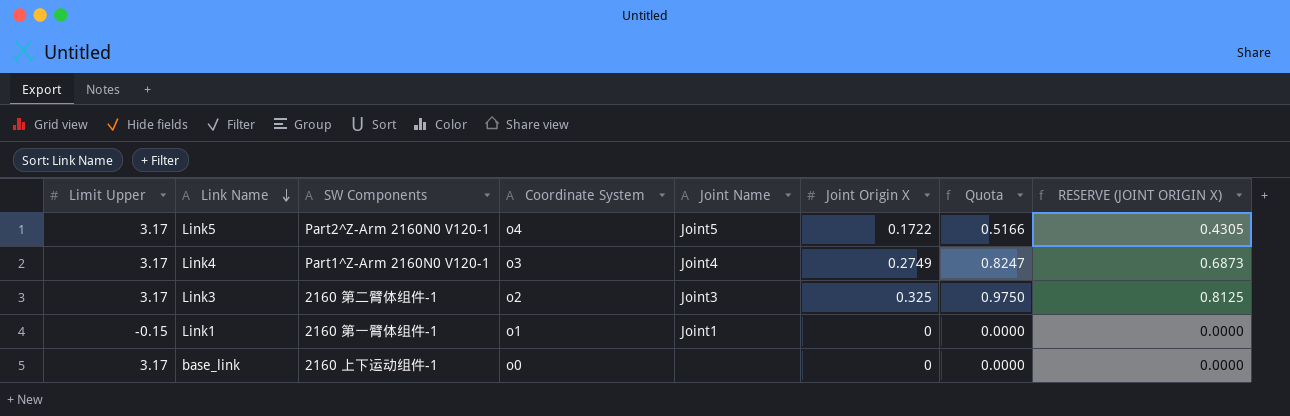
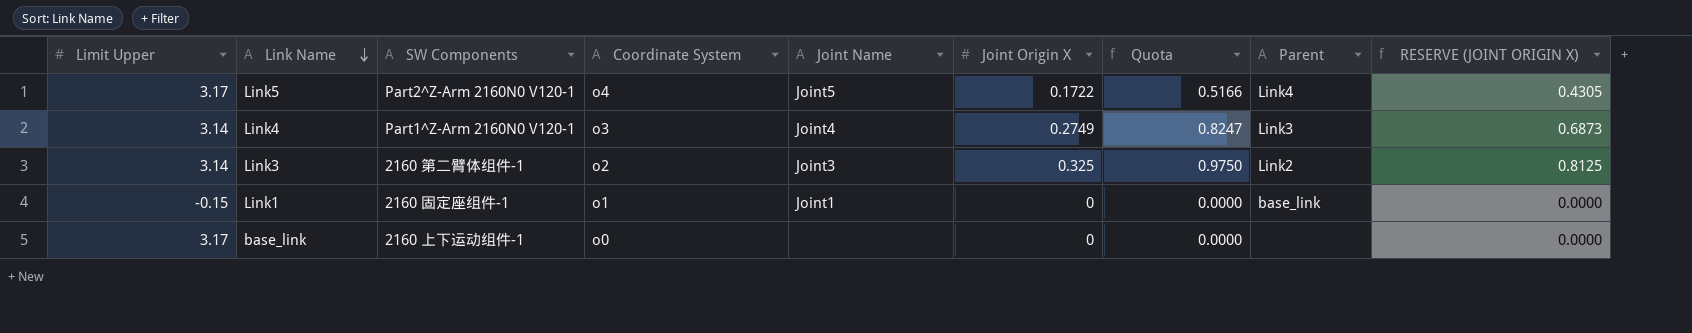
column Parent | position: none -> 8
Link4 | Limit Upper: 3.17 -> 3.14
Link3 | Limit Upper: 3.17 -> 3.14
Link1 | SW Components: 2160 第一臂体组件-1 -> 2160 固定座组件-1

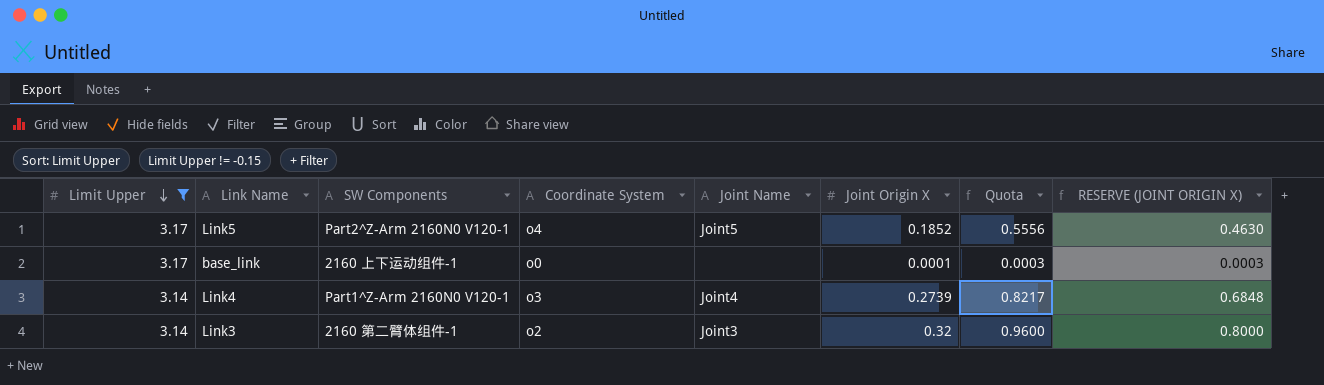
filter: none -> Limit Upper != -0.15
row order: Link Name descending -> Limit Upper descending
column Parent | position: 8 -> none
Link5 | Joint Origin X: 0.1722 -> 0.1852
Link5 | Quota: 0.5166 -> 0.5556
Link5 | RESERVE (JOINT ORIGIN X): 0.4305 -> 0.4630
base_link | Joint Origin X: 0 -> 0.0001
base_link | Quota: 0.0000 -> 0.0003
base_link | RESERVE (JOINT ORIGIN X): 0.0000 -> 0.0003
Link4 | Joint Origin X: 0.2749 -> 0.2739
Link4 | Quota: 0.8247 -> 0.8217
Link4 | RESERVE (JOINT ORIGIN X): 0.6873 -> 0.6848
Link3 | Joint Origin X: 0.325 -> 0.32
Link3 | Quota: 0.9750 -> 0.9600
Link3 | RESERVE (JOINT ORIGIN X): 0.8125 -> 0.8000

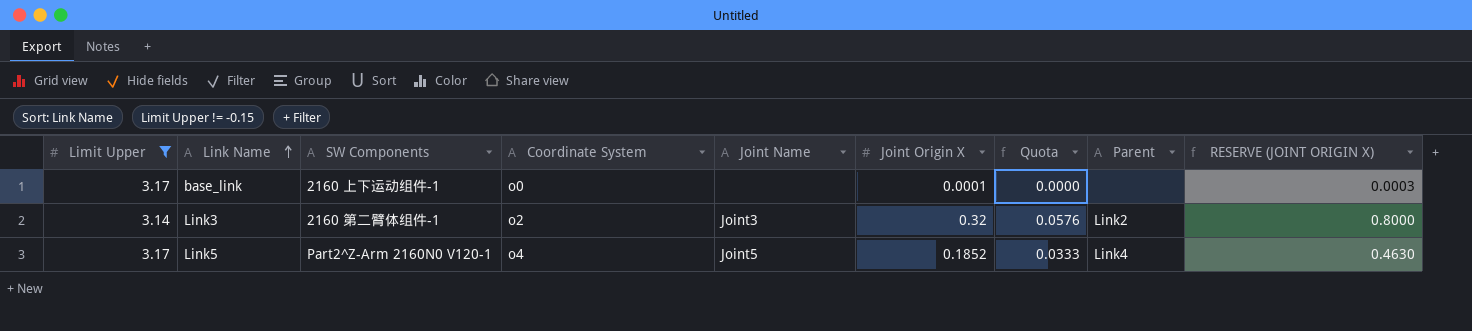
row order: Limit Upper descending -> Link Name ascending
column Quota | formula: [Joint Origin X] * 3 -> [Joint Origin X] * 0.18
column Parent | position: none -> 8
row Link4: 3.14 | Part1^Z-Arm 2160N0 V120-1 | o3 | Joint4 | 0.2739 | 0.8217 | 0.6848 -> none

